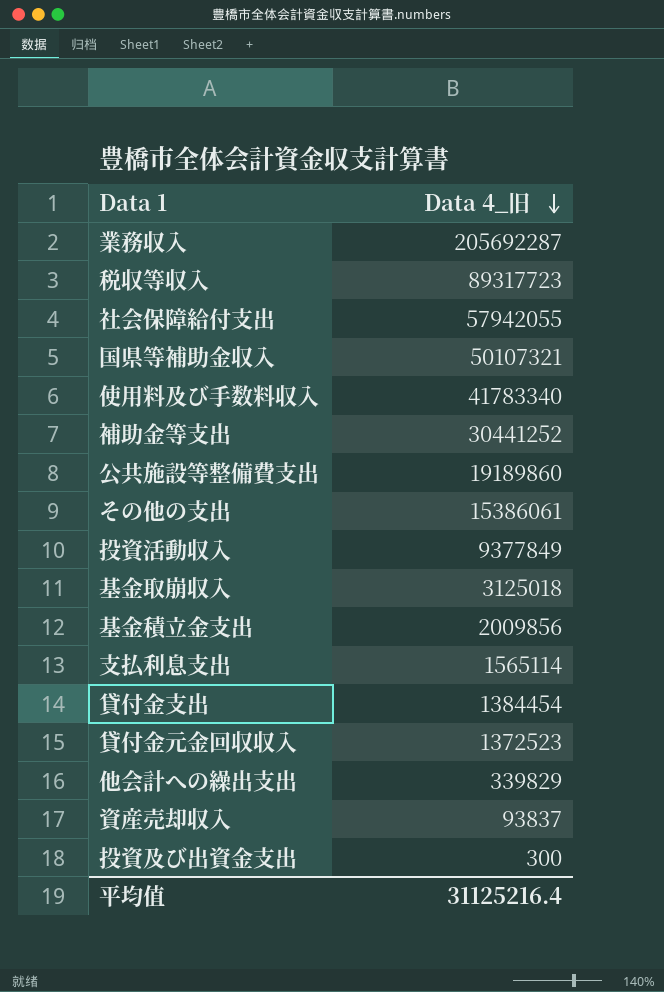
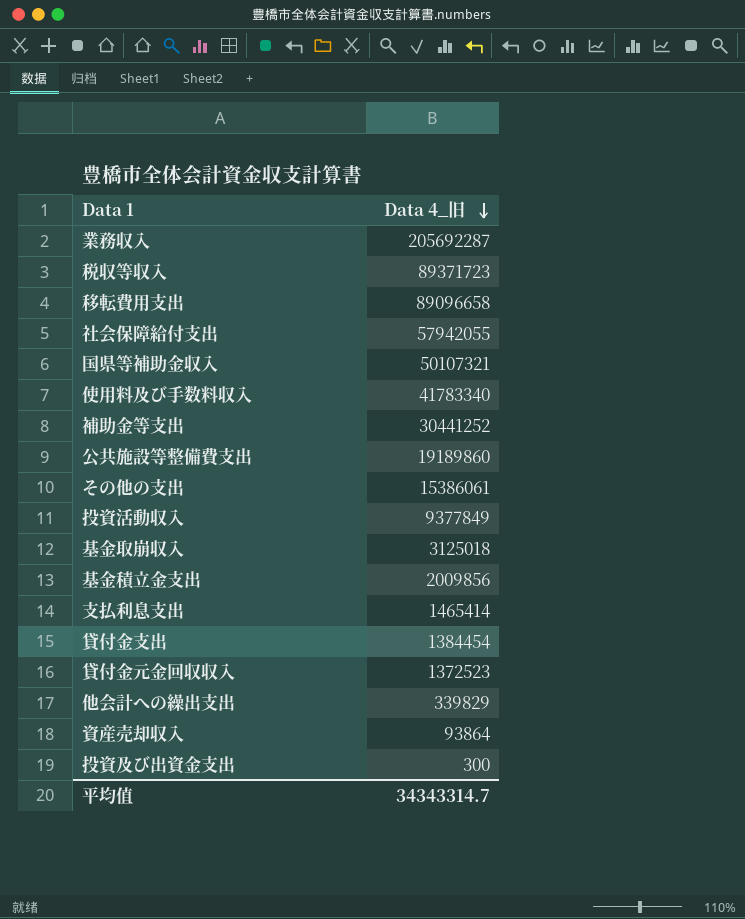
税収等収入 | Data 4_旧: 89317723 -> 89371723
row 移転費用支出: none -> 89096658
支払利息支出 | Data 4_旧: 1565114 -> 1465414
資産売却収入 | Data 4_旧: 93837 -> 93864
平均值 | Data 4_旧: 31125216.4 -> 34343314.7

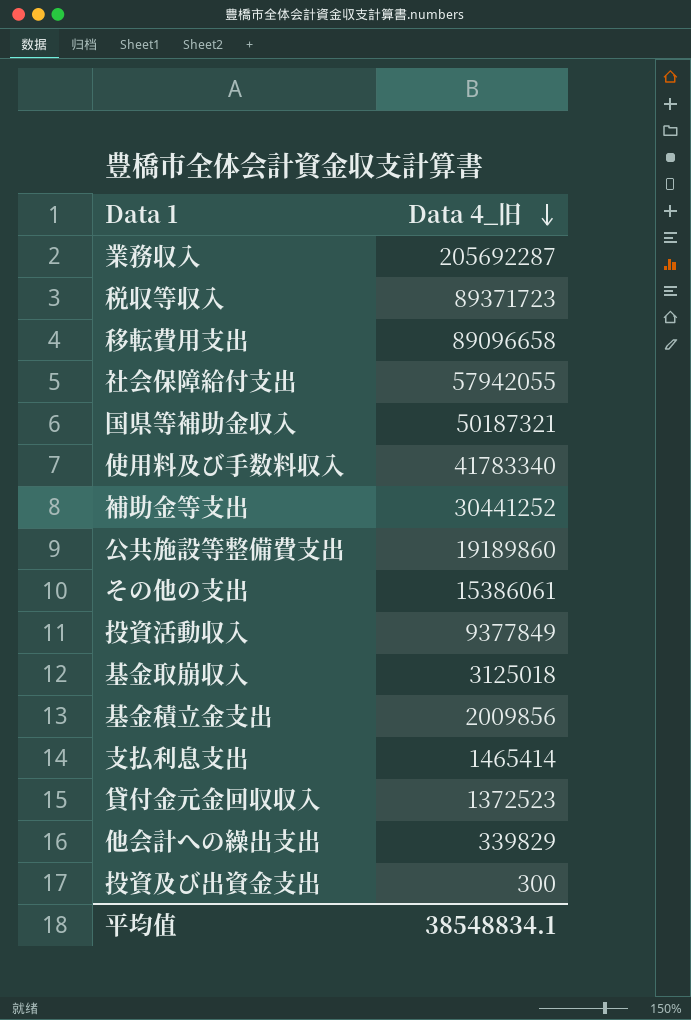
row 貸付金支出: 1384454 -> none
row 資産売却収入: 93864 -> none
国県等補助金収入 | Data 4_旧: 50107321 -> 50187321
平均值 | Data 4_旧: 34343314.7 -> 38548834.1

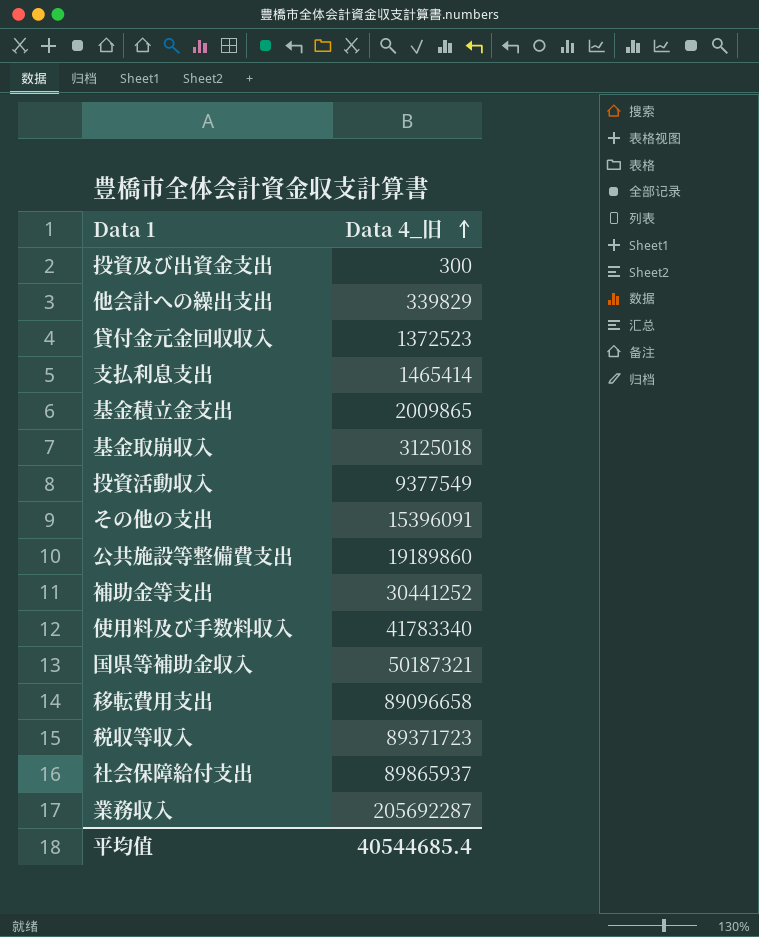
row order: Data 4_旧 descending -> Data 4_旧 ascending
基金積立金支出 | Data 4_旧: 2009856 -> 2009865
投資活動収入 | Data 4_旧: 9377849 -> 9377549
その他の支出 | Data 4_旧: 15386061 -> 15396091
社会保障給付支出 | Data 4_旧: 57942055 -> 89865937
平均值 | Data 4_旧: 38548834.1 -> 40544685.4

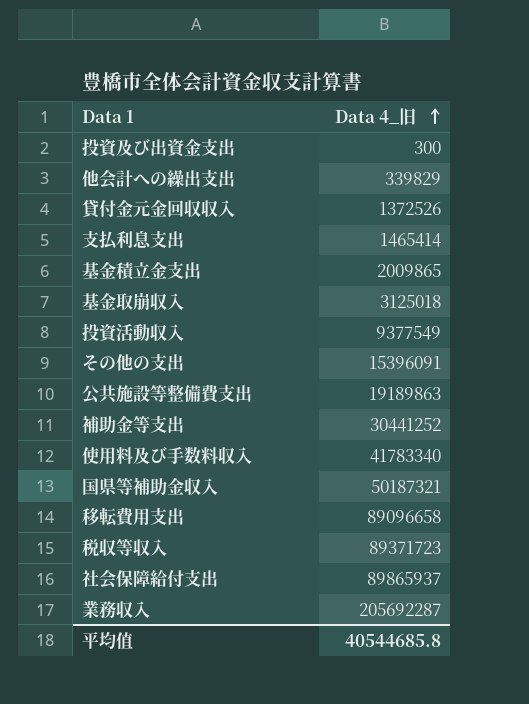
貸付金元金回収収入 | Data 4_旧: 1372523 -> 1372526
公共施設等整備費支出 | Data 4_旧: 19189860 -> 19189863
平均值 | Data 4_旧: 40544685.4 -> 40544685.8

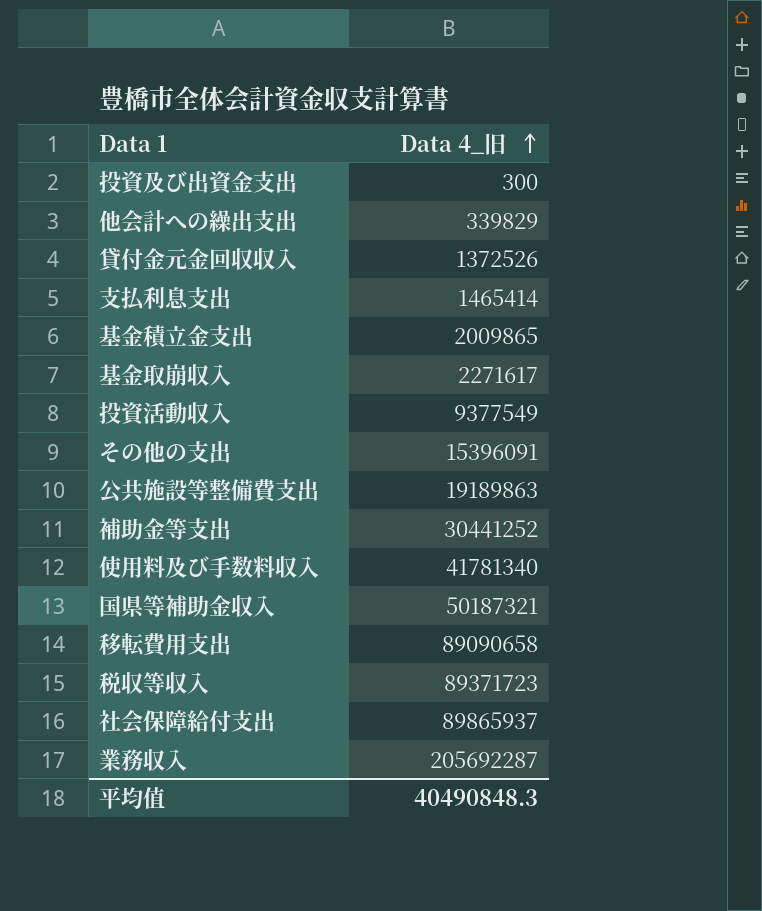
基金取崩収入 | Data 4_旧: 3125018 -> 2271617
使用料及び手数料収入 | Data 4_旧: 41783340 -> 41781340
移転費用支出 | Data 4_旧: 89096658 -> 89090658
平均值 | Data 4_旧: 40544685.8 -> 40490848.3

